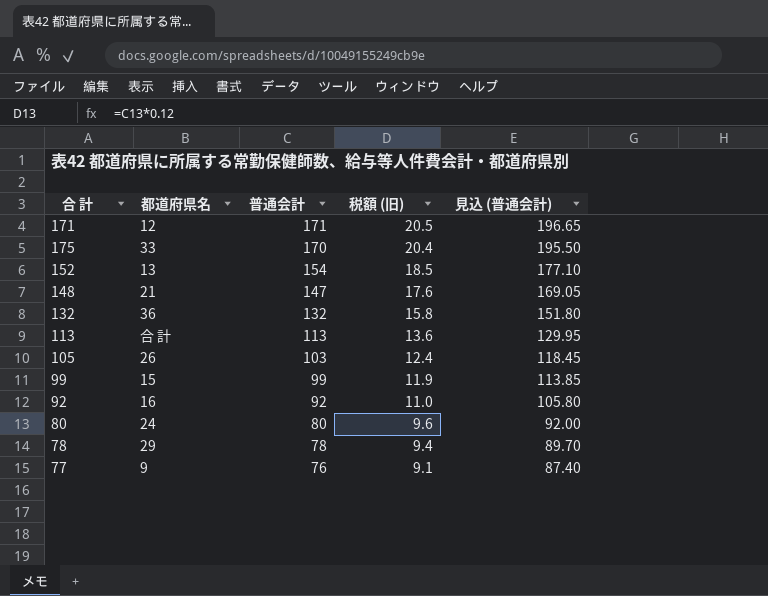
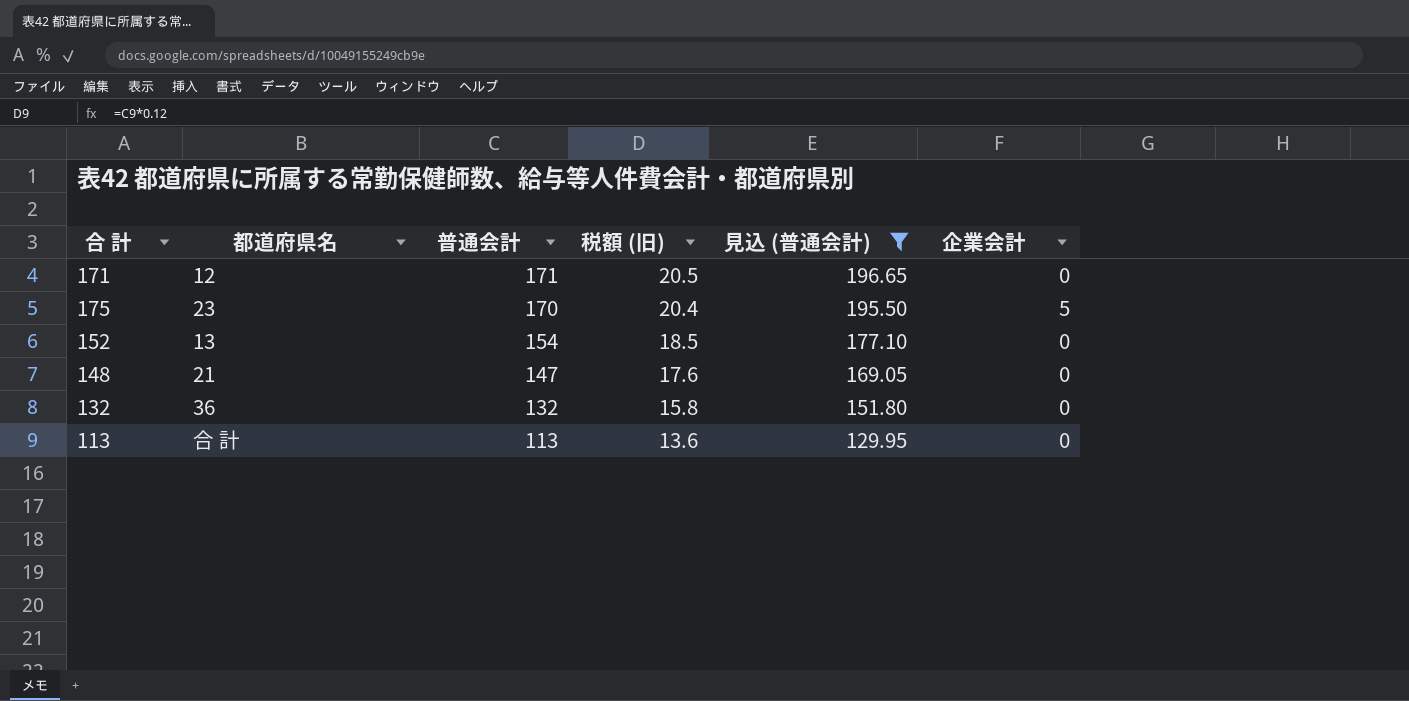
filter: none -> 見込 (普通会計) >= 129.95
column 企業会計 | position: none -> 6
175 | 都道府県名: 33 -> 23

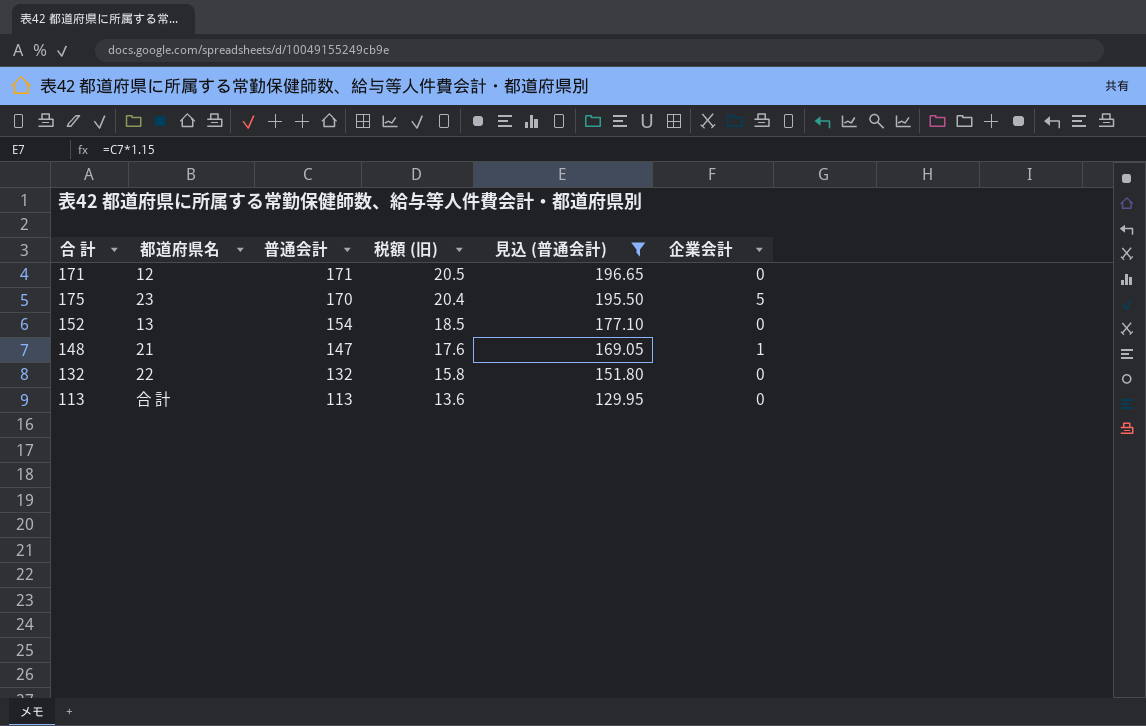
148 | 企業会計: 0 -> 1
132 | 都道府県名: 36 -> 22

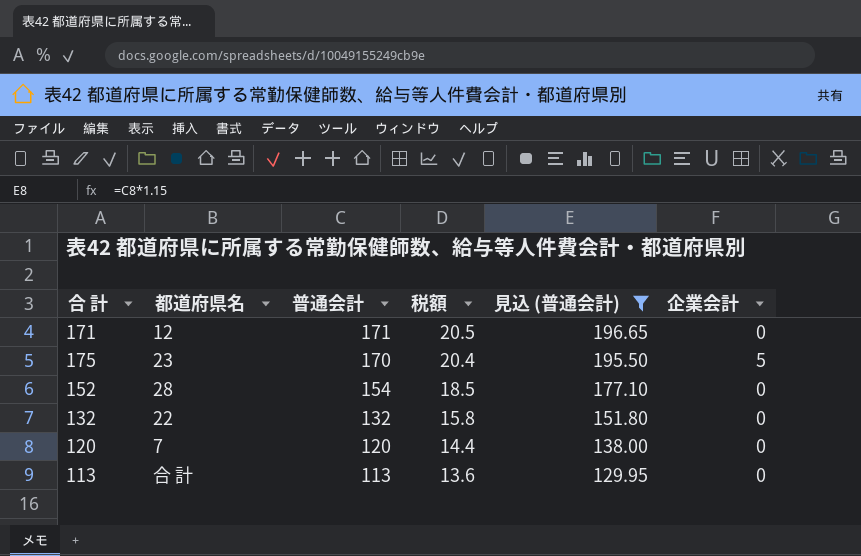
column name: 税額 (旧) -> 税額
row 148: 21 | 147 | 17.6 | 169.05 | 1 -> none
152 | 都道府県名: 13 -> 28
row 120: none -> 7 | 120 | 14.4 | 138.00 | 0

